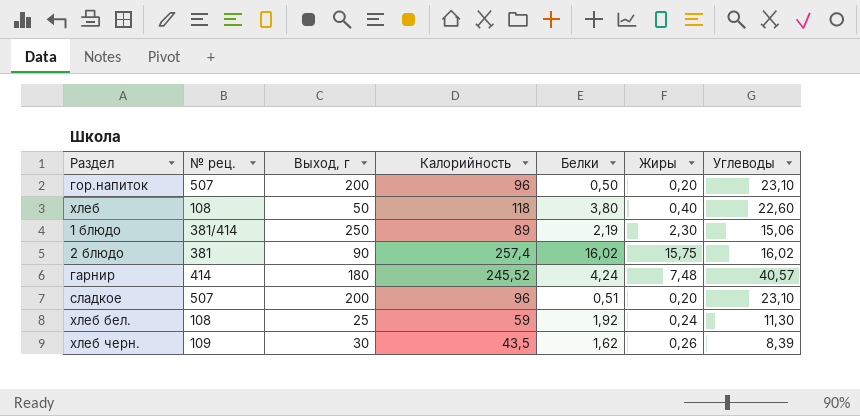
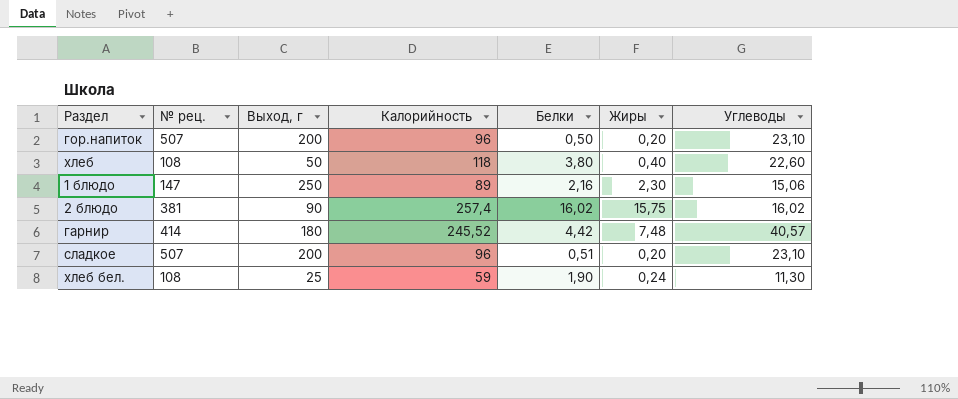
row хлеб черн.: 109 | 30 | 43,5 | 1,62 | 0,26 | 8,39 -> none
1 блюдо | № рец.: 381/414 -> 147
1 блюдо | Белки: 2,19 -> 2,16
гарнир | Белки: 4,24 -> 4,42
хлеб бел. | Белки: 1,92 -> 1,90

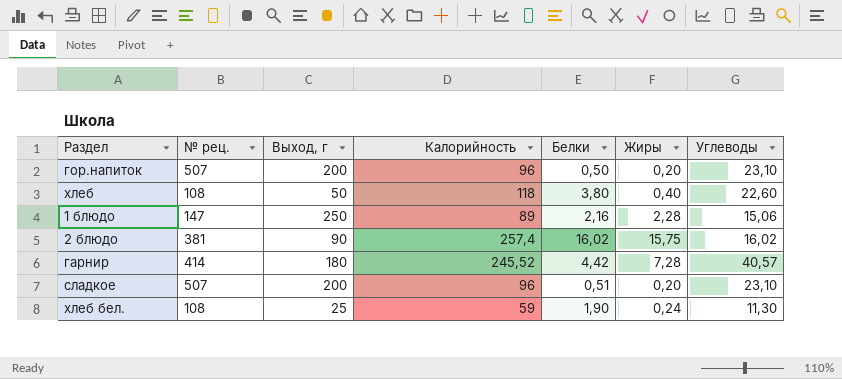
1 блюдо | Жиры: 2,30 -> 2,28
гарнир | Жиры: 7,48 -> 7,28

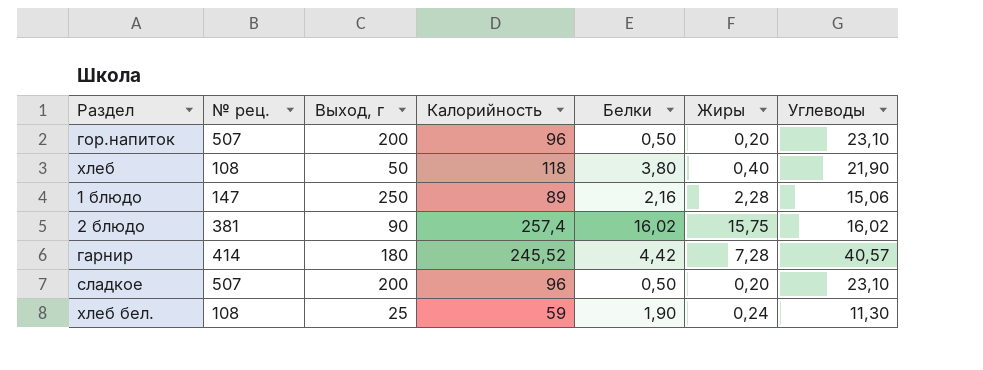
хлеб | Углеводы: 22,60 -> 21,90
сладкое | Белки: 0,51 -> 0,50

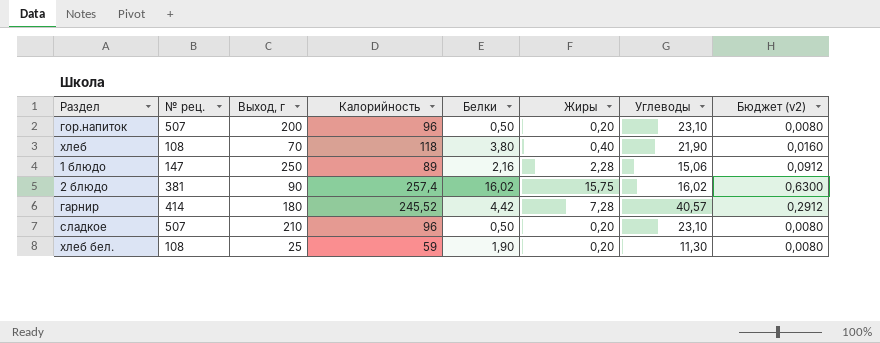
column Бюджет (v2) | formula: none -> [Жиры] * 0,04
хлеб | Выход, г: 50 -> 70
сладкое | Выход, г: 200 -> 210
хлеб бел. | Жиры: 0,24 -> 0,20

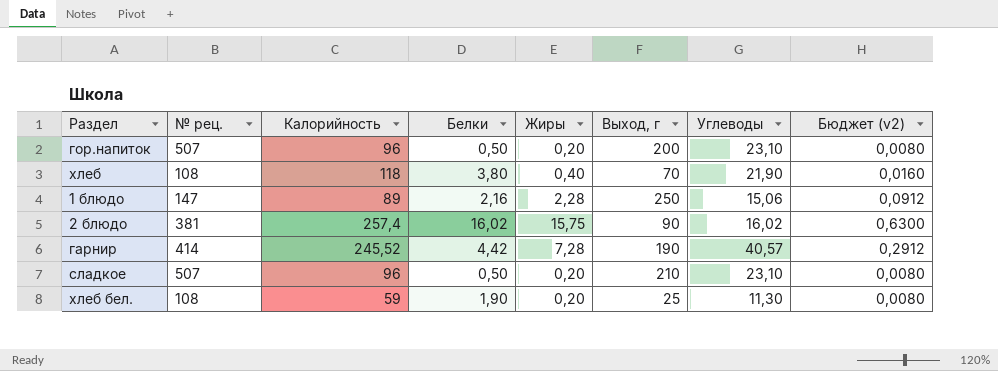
column Выход, г | position: 3 -> 6
гарнир | Выход, г: 180 -> 190

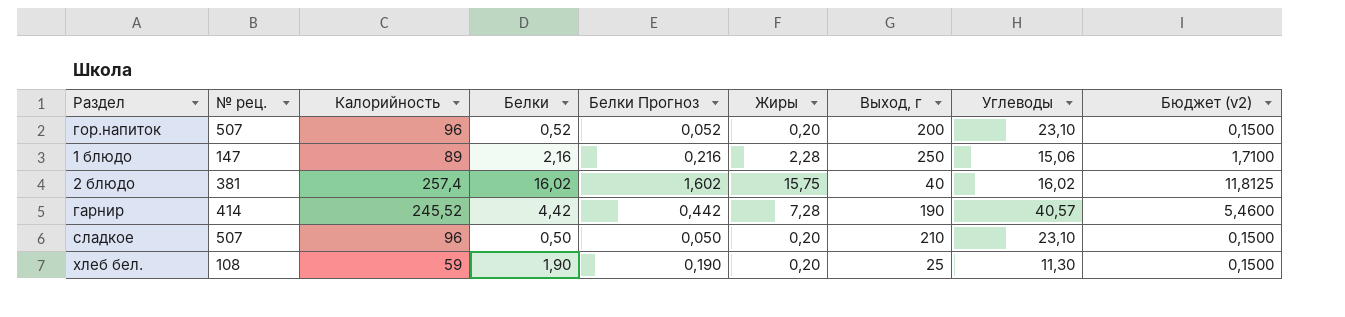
column Белки Прогноз | formula: none -> [Белки] * 0,1
column Бюджет (v2) | formula: [Жиры] * 0,04 -> [Жиры] * 0,75
row хлеб: 108 | 118 | 3,80 | 0,40 | 70 | 21,90 | 0,0160 -> none
гор.напиток | Белки: 0,50 -> 0,52
2 блюдо | Выход, г: 90 -> 40

